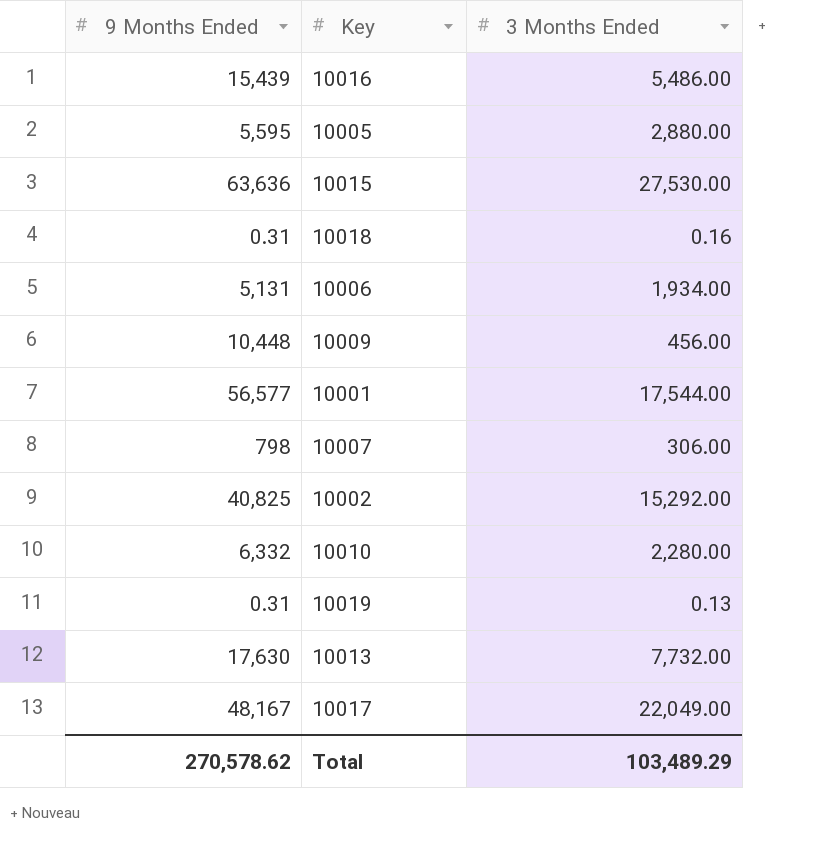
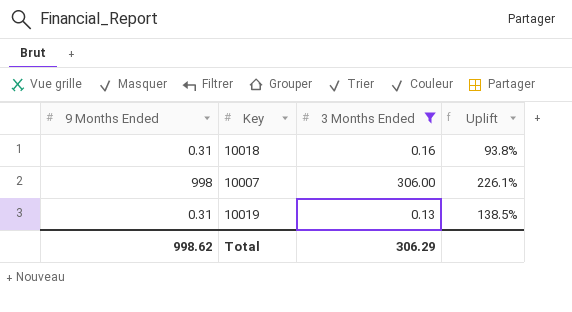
filter: none -> 3 Months Ended <= 306.00
column Uplift | formula: none -> ([9 Months Ended] - [3 Months Ended]) / [3 Months Ended]
10007 | 9 Months Ended: 798 -> 998
Total | 9 Months Ended: 270,578.62 -> 998.62
Total | 3 Months Ended: 103,489.29 -> 306.29

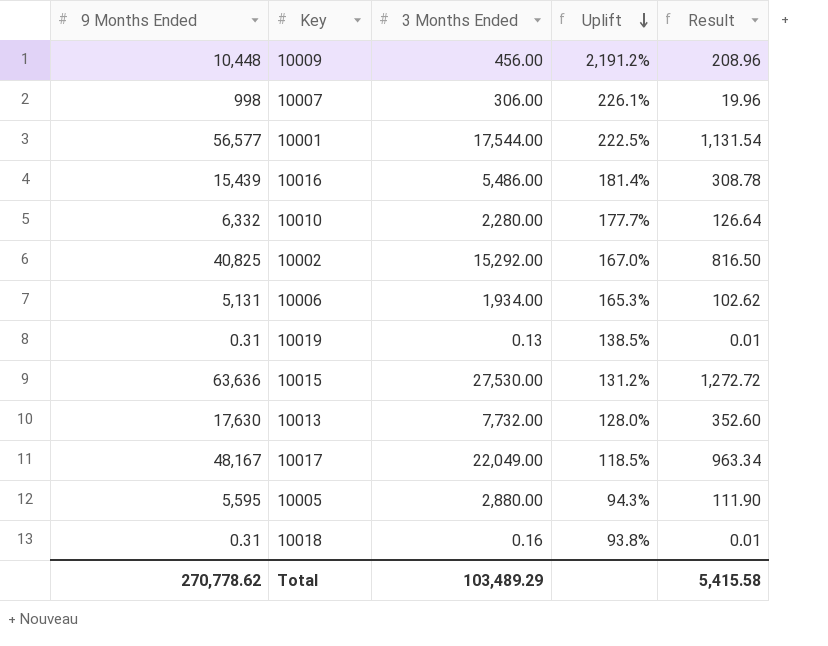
filter: 3 Months Ended <= 306.00 -> none
row order: none -> Uplift descending
column Result | formula: none -> [9 Months Ended] * 0.02
Total | 9 Months Ended: 998.62 -> 270,778.62
Total | 3 Months Ended: 306.29 -> 103,489.29

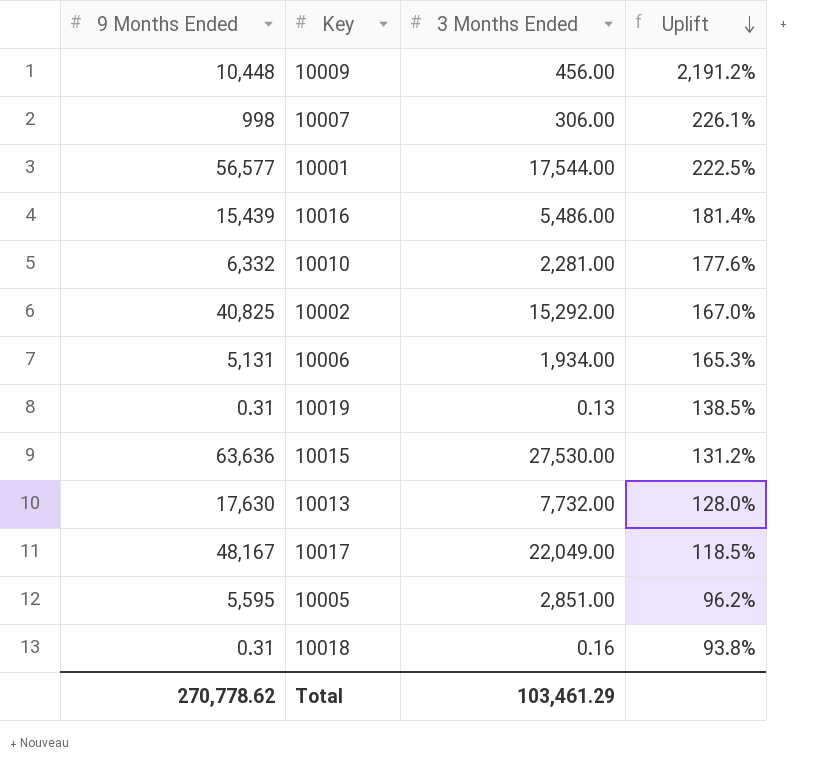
column Result | formula: [9 Months Ended] * 0.02 -> none
10010 | 3 Months Ended: 2,280.00 -> 2,281.00
10010 | Uplift: 177.7% -> 177.6%
10005 | 3 Months Ended: 2,880.00 -> 2,851.00
10005 | Uplift: 94.3% -> 96.2%
Total | 3 Months Ended: 103,489.29 -> 103,461.29

